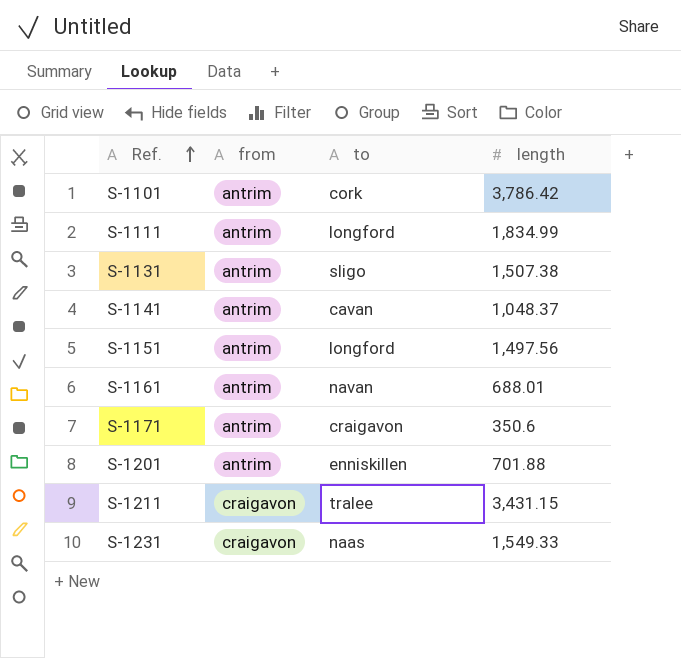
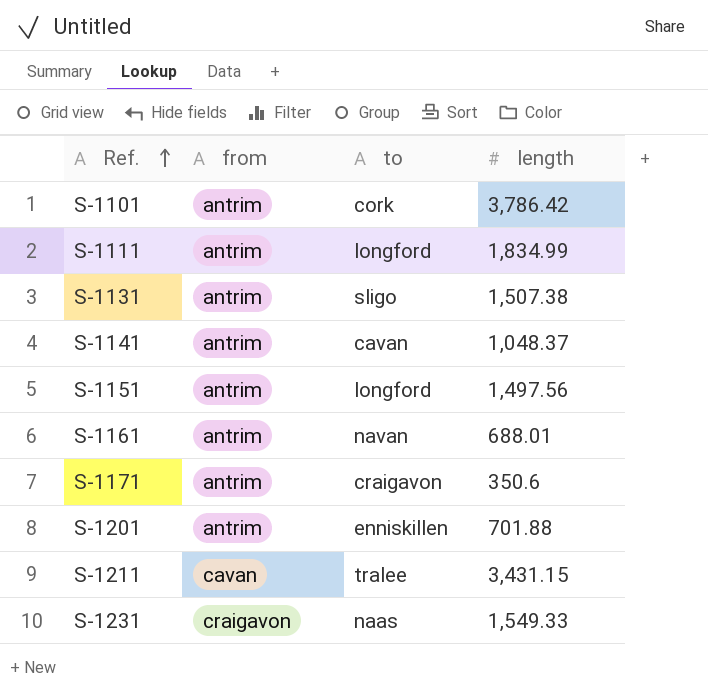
S-1211 | from: craigavon -> cavan

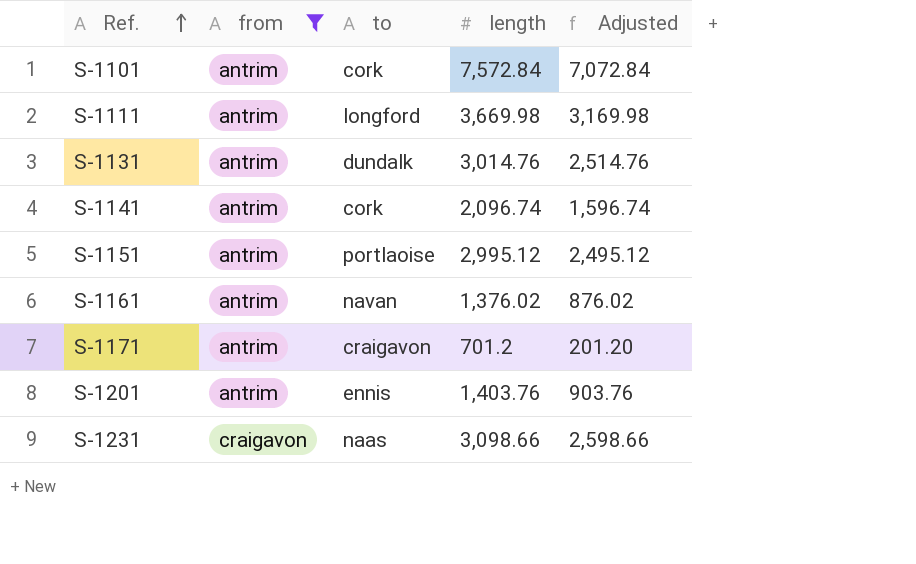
filter: none -> from != cavan
column Adjusted | formula: none -> [length] - 500
S-1101 | length: 3,786.42 -> 7,572.84
S-1111 | length: 1,834.99 -> 3,669.98
S-1131 | to: sligo -> dundalk
S-1131 | length: 1,507.38 -> 3,014.76
S-1141 | to: cavan -> cork
S-1141 | length: 1,048.37 -> 2,096.74
S-1151 | to: longford -> portlaoise
S-1151 | length: 1,497.56 -> 2,995.12
S-1161 | length: 688.01 -> 1,376.02
S-1171 | length: 350.6 -> 701.2
S-1201 | to: enniskillen -> ennis
S-1201 | length: 701.88 -> 1,403.76
S-1231 | length: 1,549.33 -> 3,098.66

